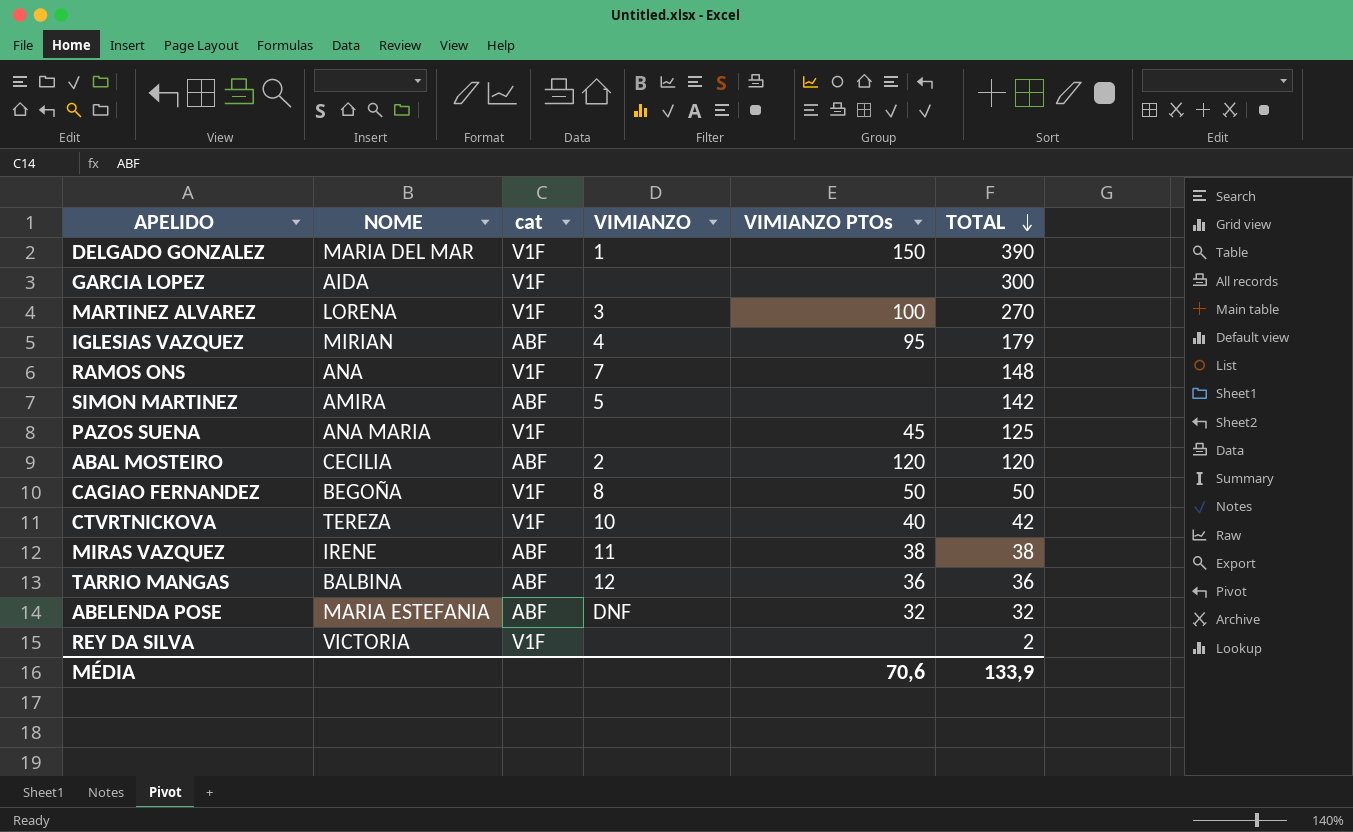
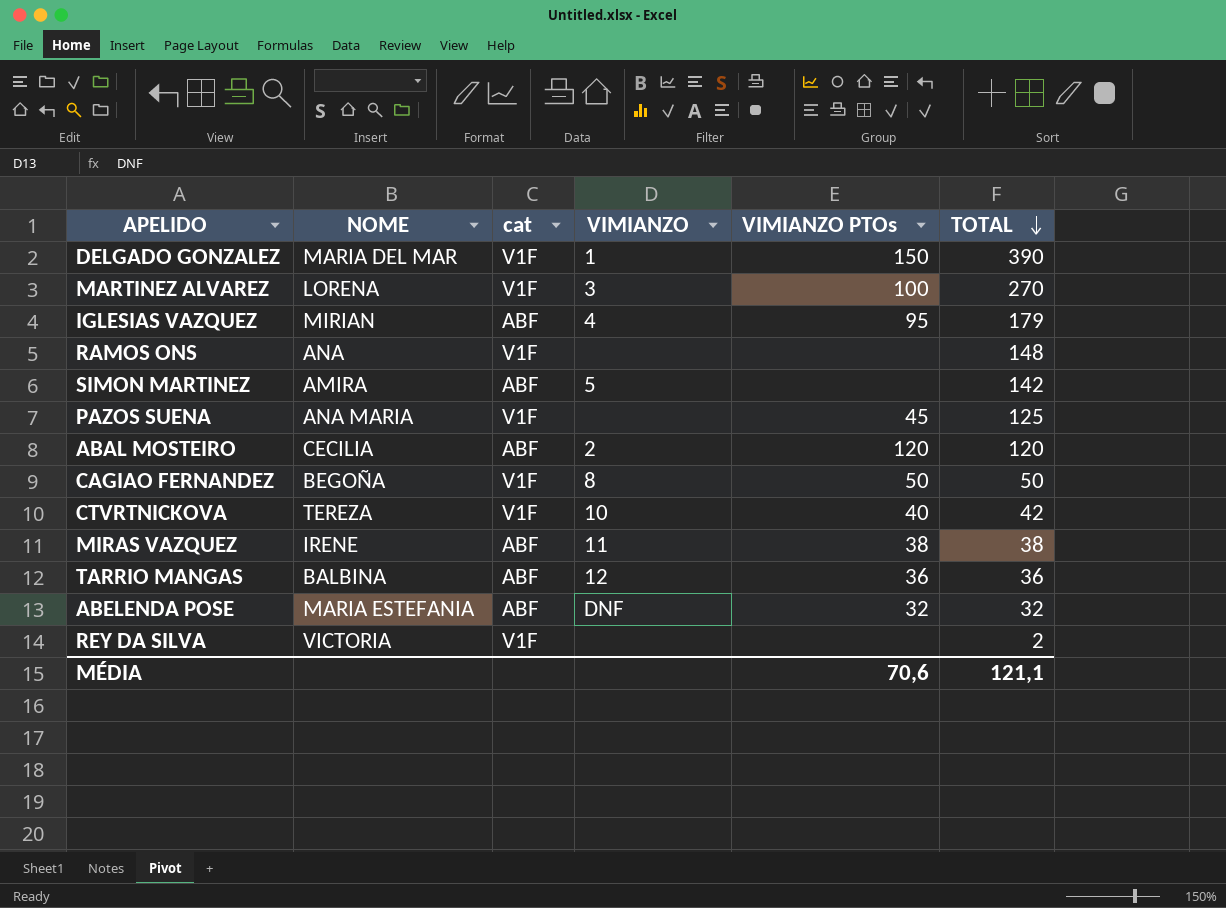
row GARCIA LOPEZ: AIDA | V1F | none | none | 300 -> none
RAMOS ONS | VIMIANZO: 7 -> none
MÉDIA | TOTAL: 133,9 -> 121,1

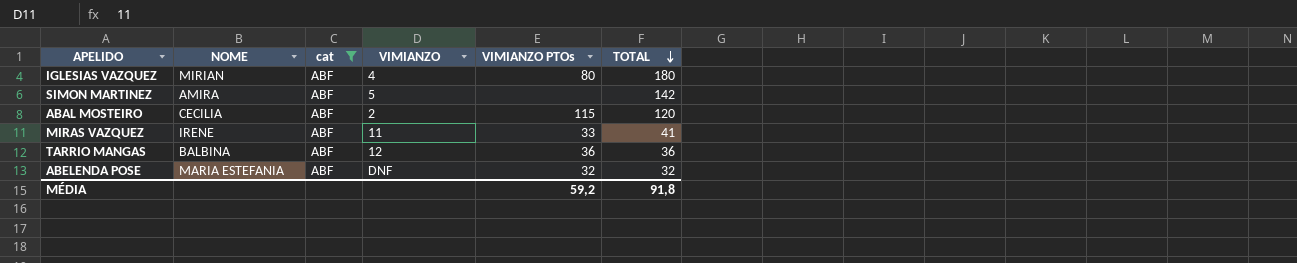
filter: none -> cat = ABF
IGLESIAS VAZQUEZ | VIMIANZO PTOs: 95 -> 80
IGLESIAS VAZQUEZ | TOTAL: 179 -> 180
ABAL MOSTEIRO | VIMIANZO PTOs: 120 -> 115
MIRAS VAZQUEZ | VIMIANZO PTOs: 38 -> 33
MIRAS VAZQUEZ | TOTAL: 38 -> 41
MÉDIA | VIMIANZO PTOs: 70,6 -> 59,2
MÉDIA | TOTAL: 121,1 -> 91,8

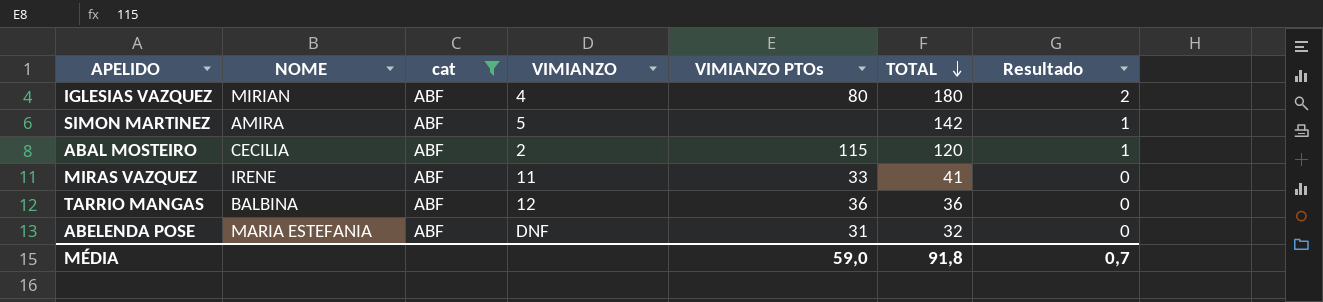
column Resultado | formula: none -> [TOTAL] * 0,01
ABELENDA POSE | VIMIANZO PTOs: 32 -> 31
MÉDIA | VIMIANZO PTOs: 59,2 -> 59,0

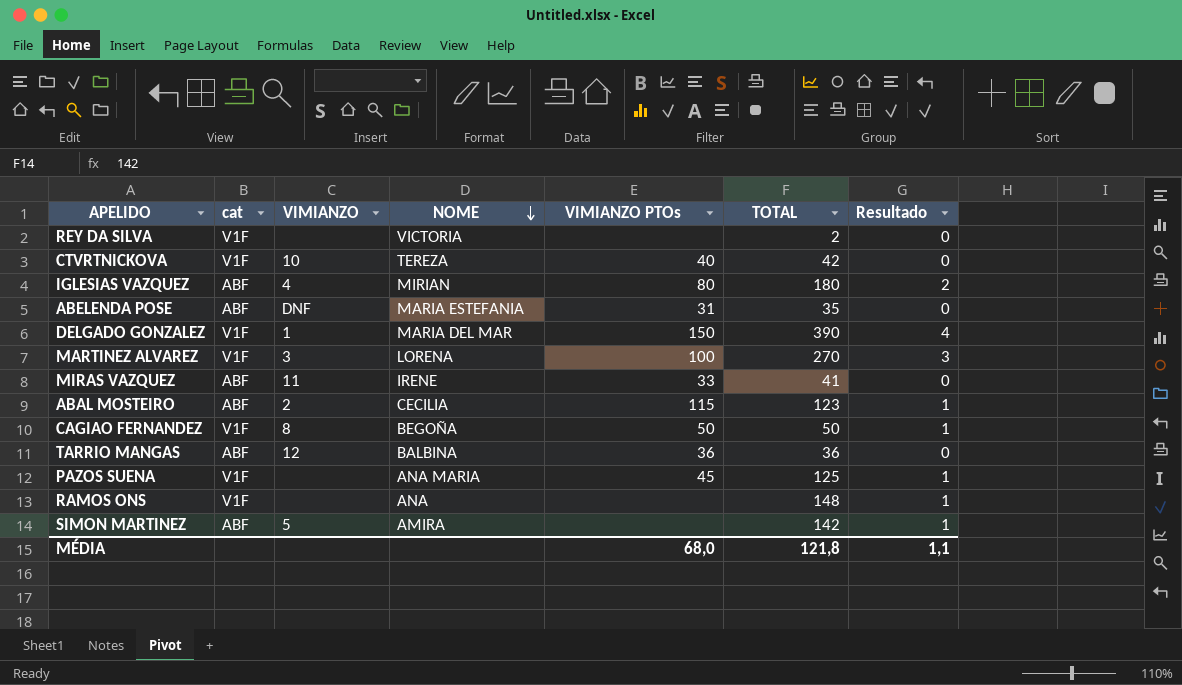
filter: cat = ABF -> none
row order: TOTAL descending -> NOME descending
column NOME | position: 2 -> 4
ABELENDA POSE | TOTAL: 32 -> 35
ABAL MOSTEIRO | TOTAL: 120 -> 123
MÉDIA | VIMIANZO PTOs: 59,0 -> 68,0
MÉDIA | TOTAL: 91,8 -> 121,8
MÉDIA | Resultado: 0,7 -> 1,1

